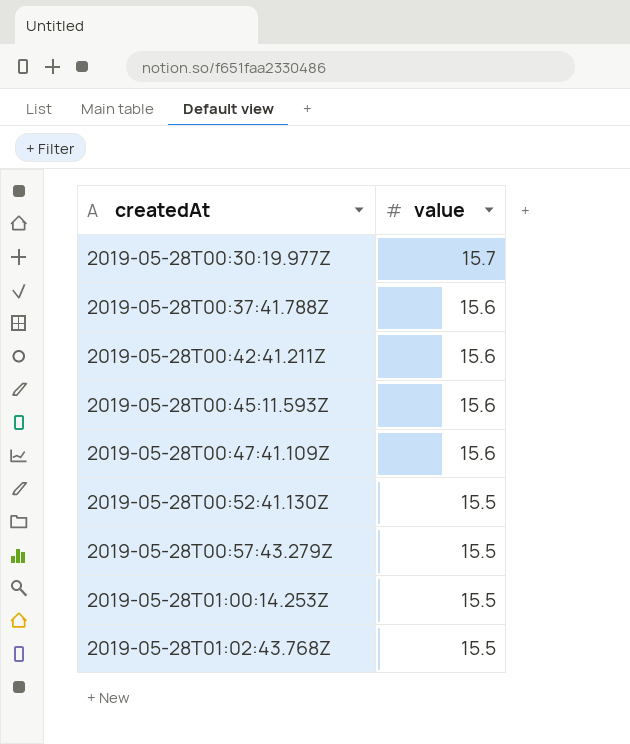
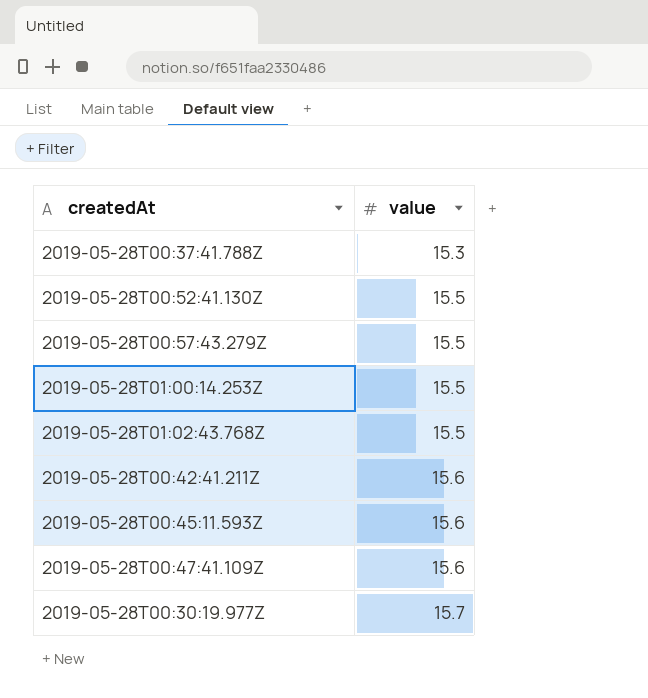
row order: createdAt ascending -> value ascending
2019-05-28T00:37:41.788Z | value: 15.6 -> 15.3

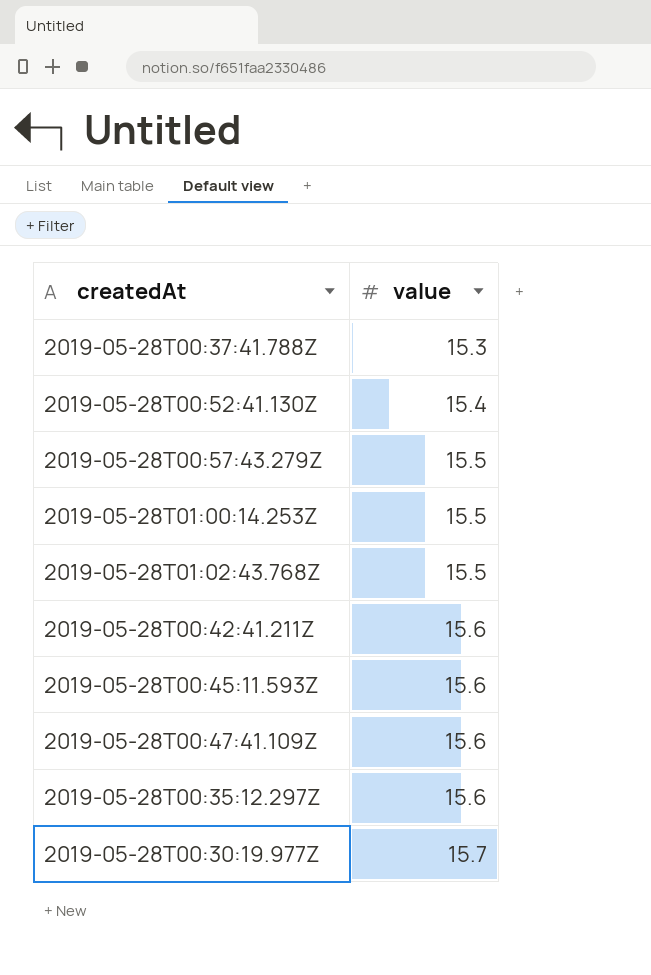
2019-05-28T00:52:41.130Z | value: 15.5 -> 15.4
row 2019-05-28T00:35:12.297Z: none -> 15.6

